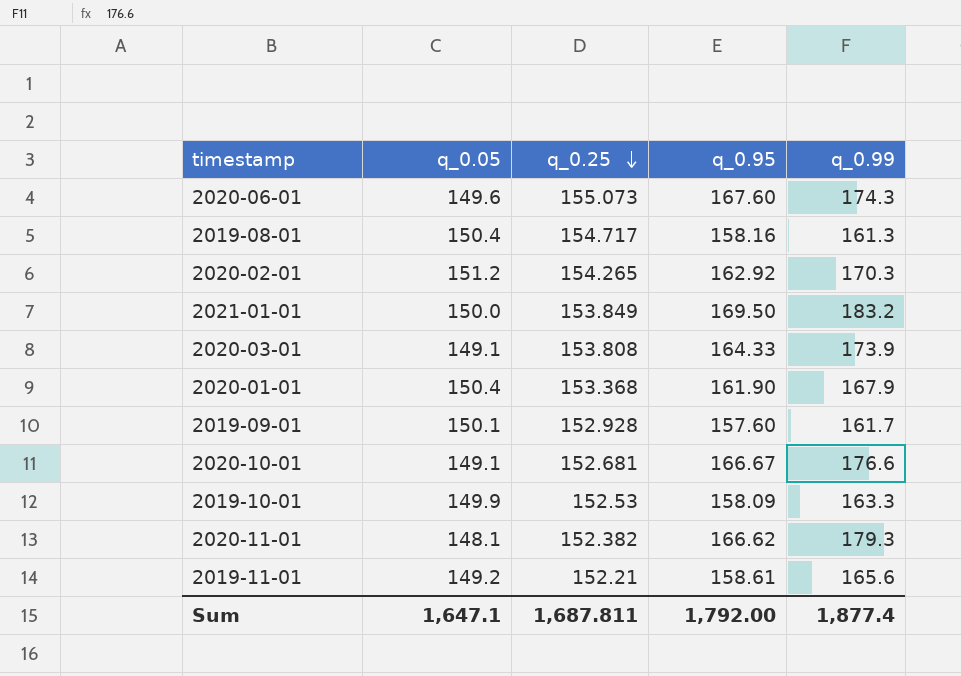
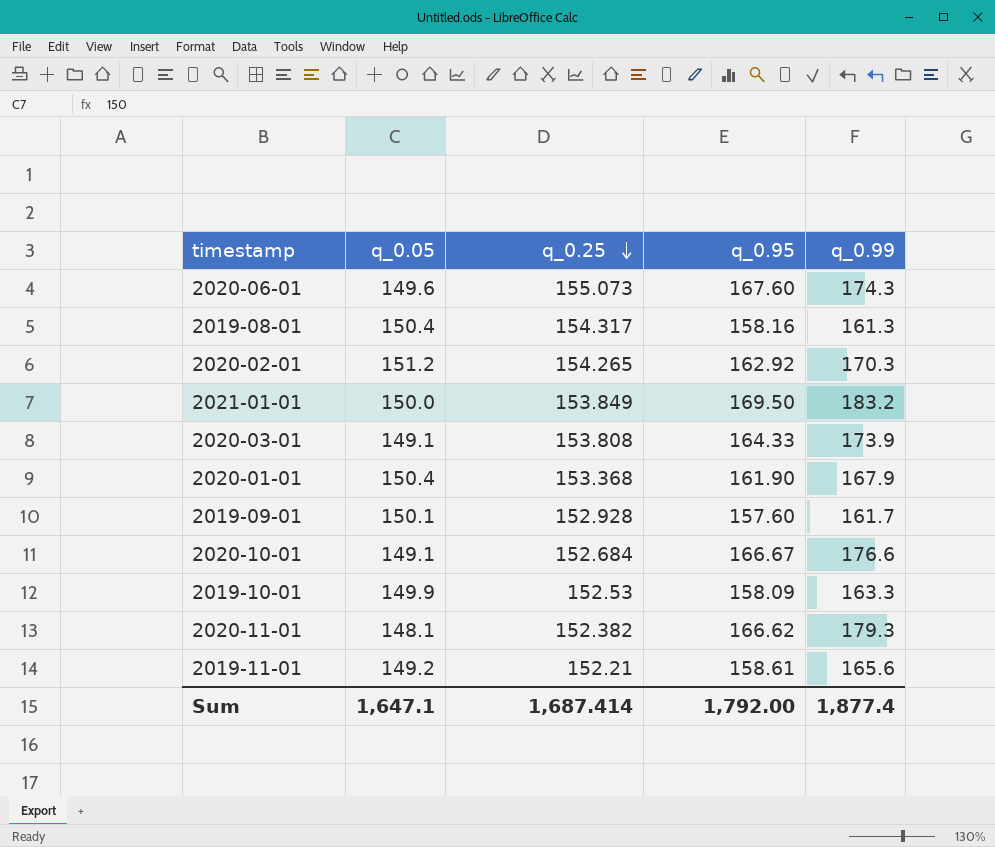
2019-08-01 | q_0.25: 154.717 -> 154.317
2020-10-01 | q_0.25: 152.681 -> 152.684
Sum | q_0.25: 1,687.811 -> 1,687.414

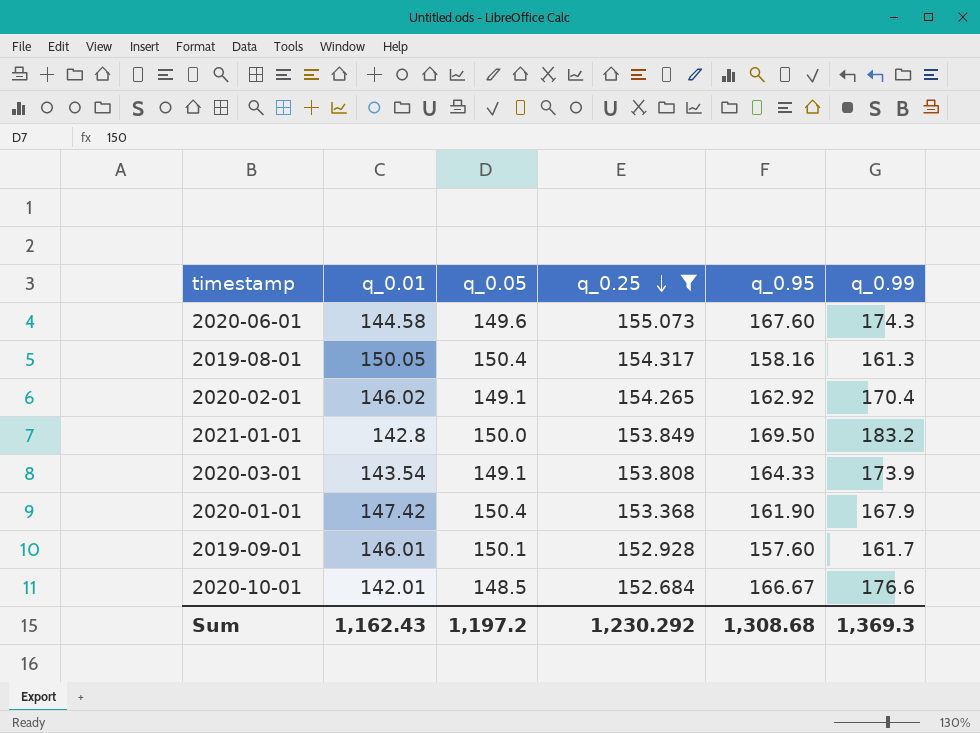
filter: none -> q_0.25 >= 152.684
column q_0.01 | position: none -> 2
2020-02-01 | q_0.05: 151.2 -> 149.1
2020-02-01 | q_0.99: 170.3 -> 170.4
2020-10-01 | q_0.05: 149.1 -> 148.5
Sum | q_0.05: 1,647.1 -> 1,197.2
Sum | q_0.25: 1,687.414 -> 1,230.292
Sum | q_0.95: 1,792.00 -> 1,308.68
Sum | q_0.99: 1,877.4 -> 1,369.3

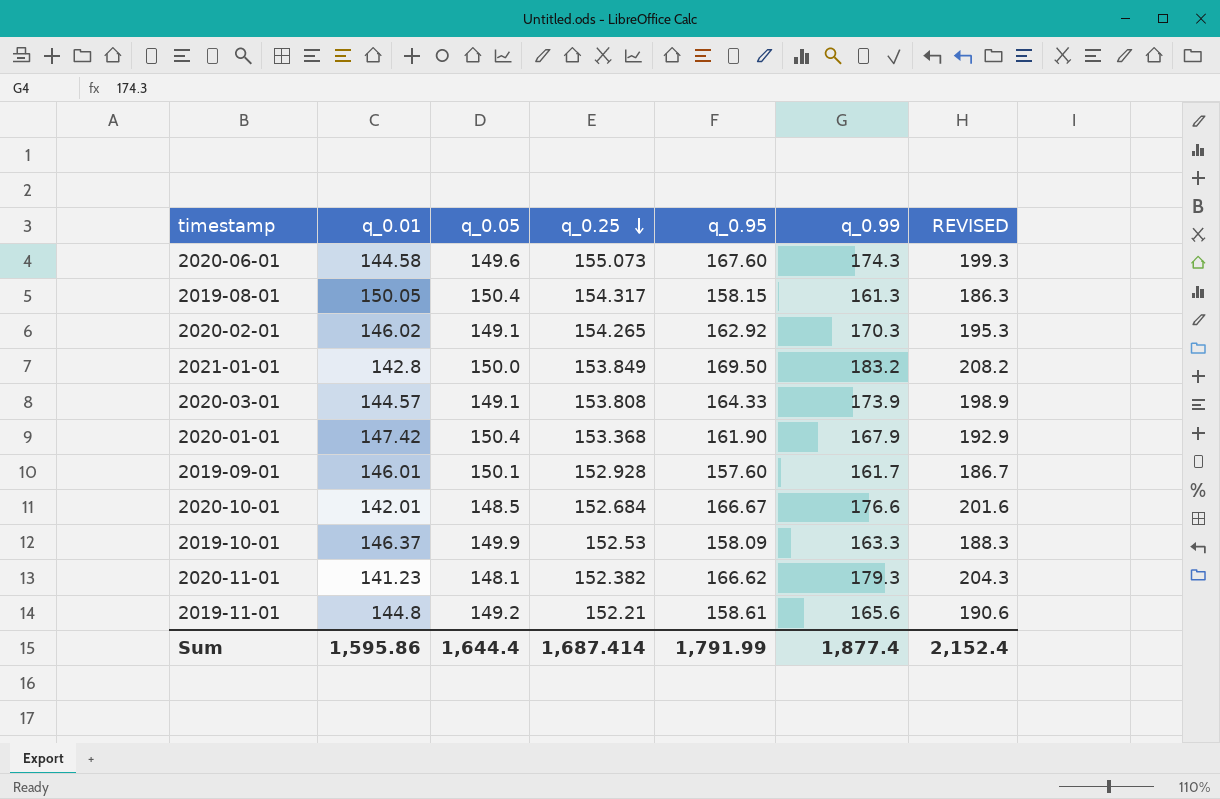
filter: q_0.25 >= 152.684 -> none
column REVISED | formula: none -> [q_0.99] + 25
2019-08-01 | q_0.95: 158.16 -> 158.15
2020-02-01 | q_0.99: 170.4 -> 170.3
2020-03-01 | q_0.01: 143.54 -> 144.57
Sum | q_0.01: 1,162.43 -> 1,595.86
Sum | q_0.05: 1,197.2 -> 1,644.4
Sum | q_0.25: 1,230.292 -> 1,687.414
Sum | q_0.95: 1,308.68 -> 1,791.99
Sum | q_0.99: 1,369.3 -> 1,877.4

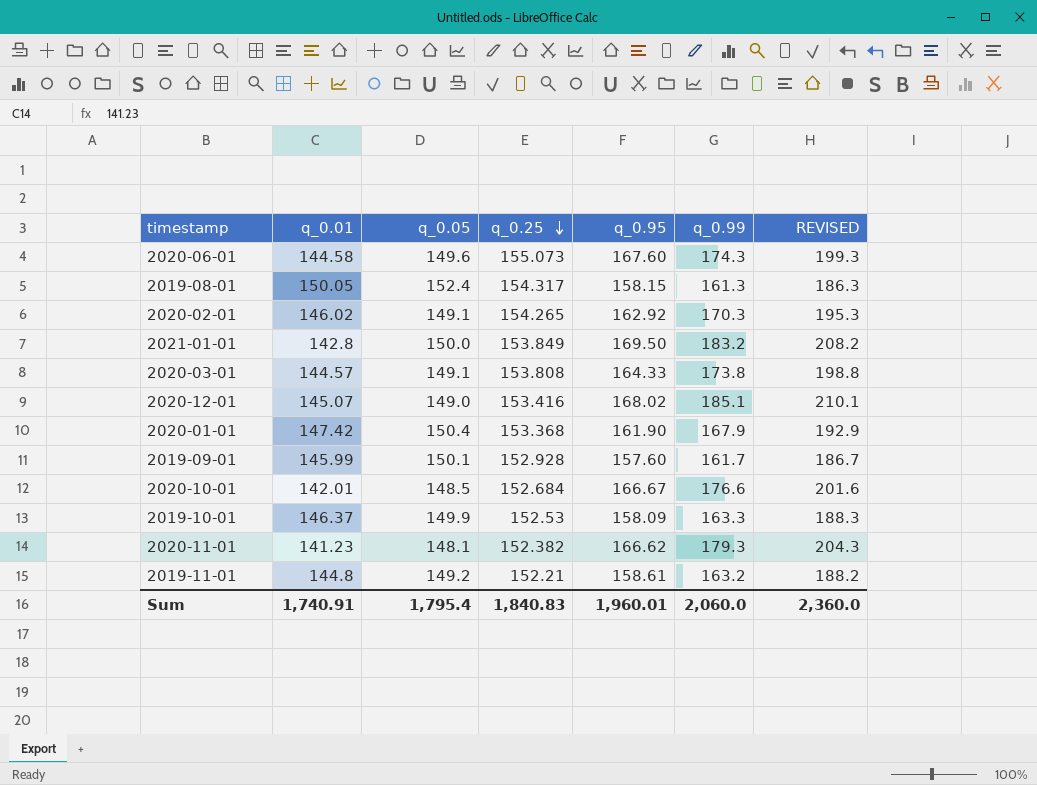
2019-08-01 | q_0.05: 150.4 -> 152.4
2020-03-01 | q_0.99: 173.9 -> 173.8
2020-03-01 | REVISED: 198.9 -> 198.8
row 2020-12-01: none -> 145.07 | 149.0 | 153.416 | 168.02 | 185.1 | 210.1
2019-09-01 | q_0.01: 146.01 -> 145.99
2019-11-01 | q_0.99: 165.6 -> 163.2
2019-11-01 | REVISED: 190.6 -> 188.2
Sum | q_0.01: 1,595.86 -> 1,740.91
Sum | q_0.05: 1,644.4 -> 1,795.4
Sum | q_0.25: 1,687.414 -> 1,840.83
Sum | q_0.95: 1,791.99 -> 1,960.01
Sum | q_0.99: 1,877.4 -> 2,060.0
Sum | REVISED: 2,152.4 -> 2,360.0

